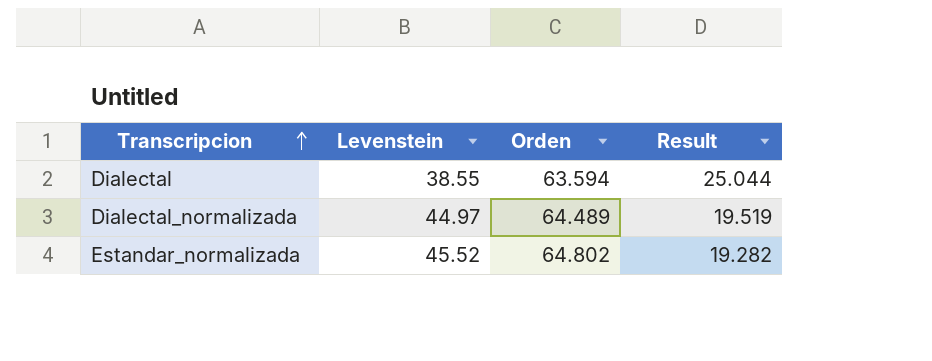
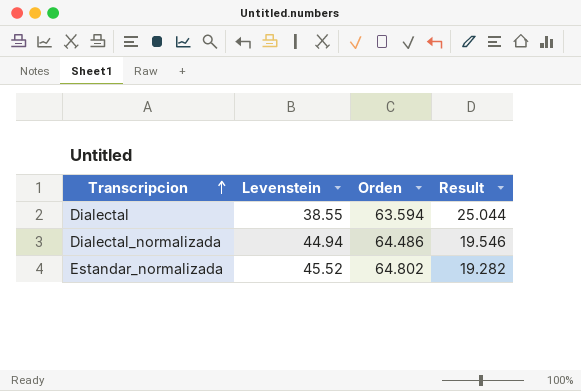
Dialectal_normalizada | Levenstein: 44.97 -> 44.94
Dialectal_normalizada | Orden: 64.489 -> 64.486
Dialectal_normalizada | Result: 19.519 -> 19.546

